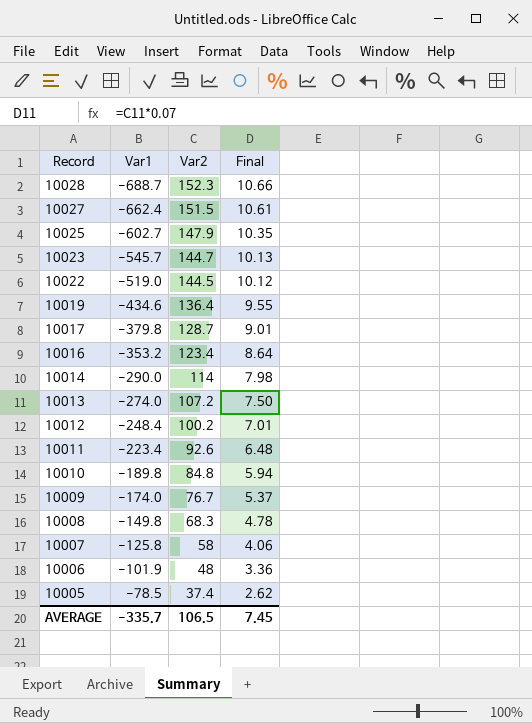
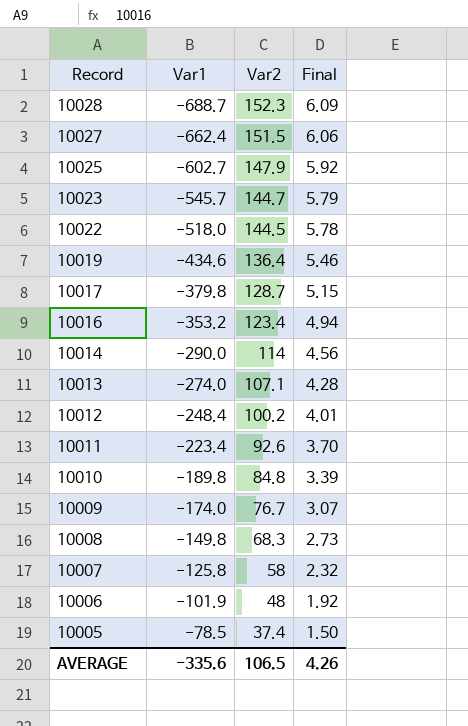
column Final | formula: [Var2] * 0.07 -> [Var2] * 0.04
10022 | Var1: -519.0 -> -518.0
10013 | Var2: 107.2 -> 107.1
AVERAGE | Var1: -335.7 -> -335.6
AVERAGE | Final: 7.45 -> 4.26

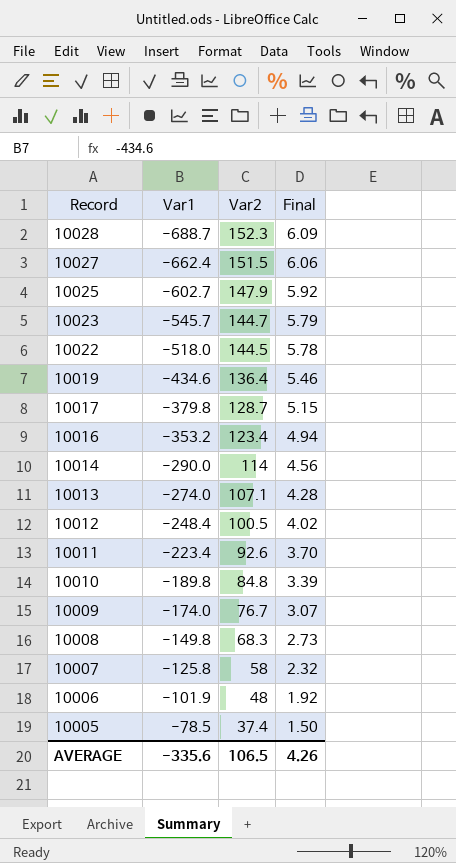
10012 | Var2: 100.2 -> 100.5
10012 | Final: 4.01 -> 4.02

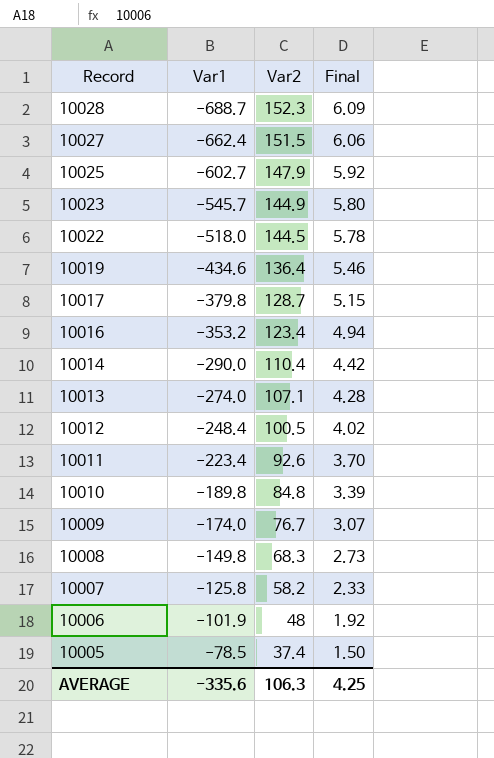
10023 | Var2: 144.7 -> 144.9
10023 | Final: 5.79 -> 5.80
10014 | Var2: 114 -> 110.4
10014 | Final: 4.56 -> 4.42
10007 | Var2: 58 -> 58.2
10007 | Final: 2.32 -> 2.33
AVERAGE | Var2: 106.5 -> 106.3
AVERAGE | Final: 4.26 -> 4.25

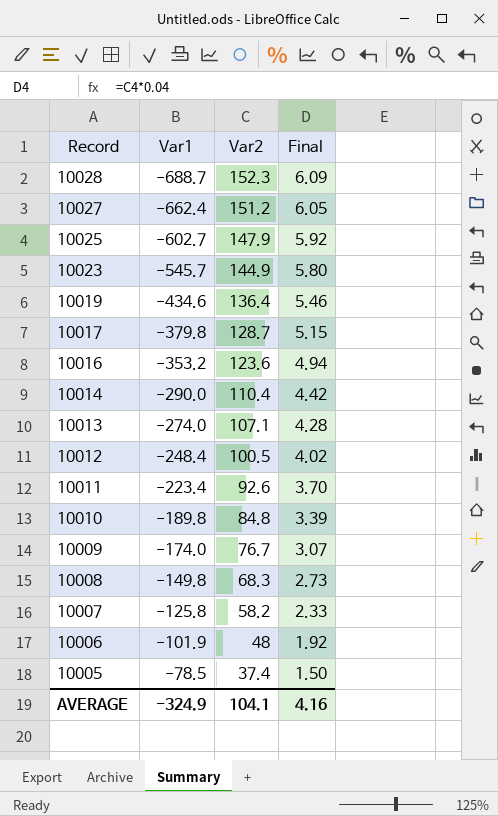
row 10022: -518.0 | 144.5 | 5.78 -> none
10027 | Var2: 151.5 -> 151.2
10027 | Final: 6.06 -> 6.05
10016 | Var2: 123.4 -> 123.6
AVERAGE | Var1: -335.6 -> -324.9
AVERAGE | Var2: 106.3 -> 104.1
AVERAGE | Final: 4.25 -> 4.16

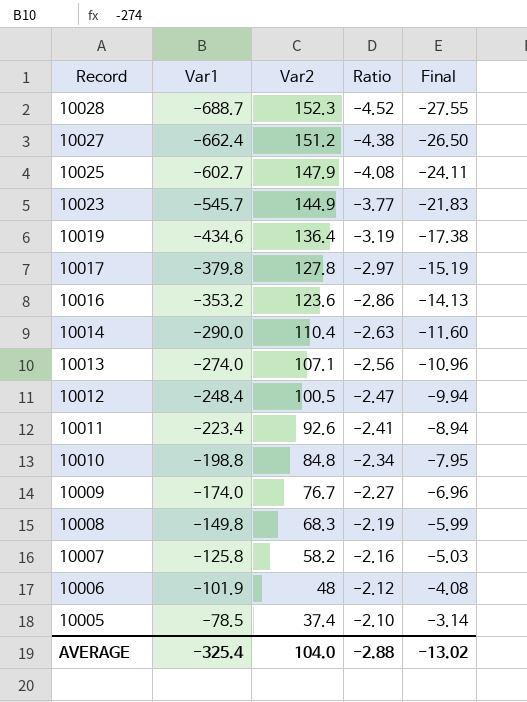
column Ratio | formula: none -> [Var1] / [Var2]
column Final | formula: [Var2] * 0.04 -> [Var1] * 0.04
10017 | Var2: 128.7 -> 127.8
10010 | Var1: -189.8 -> -198.8
AVERAGE | Var1: -324.9 -> -325.4
AVERAGE | Var2: 104.1 -> 104.0
AVERAGE | Final: 4.16 -> -13.02

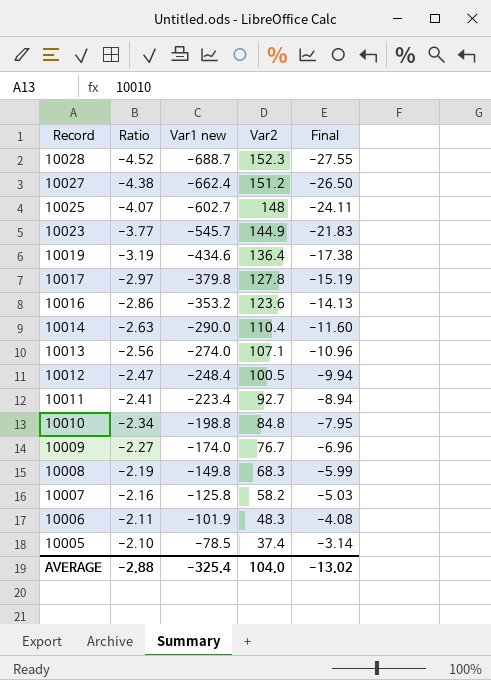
column Ratio | position: 4 -> 2
column name: Var1 -> Var1 new
10025 | Ratio: -4.08 -> -4.07
10025 | Var2: 147.9 -> 148
10011 | Var2: 92.6 -> 92.7
10006 | Ratio: -2.12 -> -2.11
10006 | Var2: 48 -> 48.3

